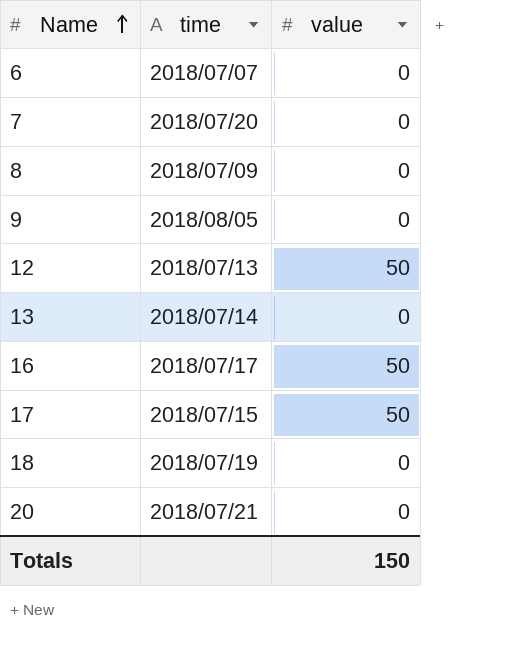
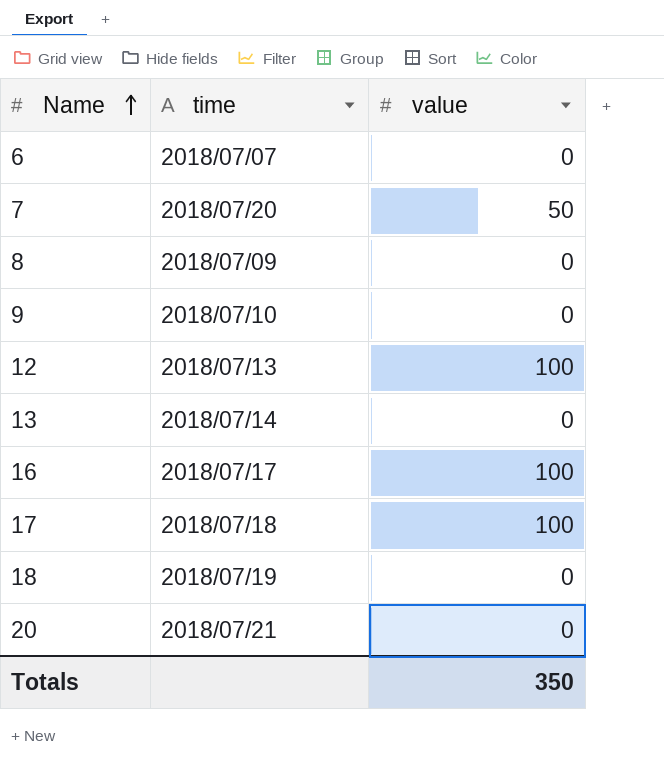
7 | value: 0 -> 50
9 | time: 2018/08/05 -> 2018/07/10
12 | value: 50 -> 100
16 | value: 50 -> 100
17 | time: 2018/07/15 -> 2018/07/18
17 | value: 50 -> 100
Totals | value: 150 -> 350

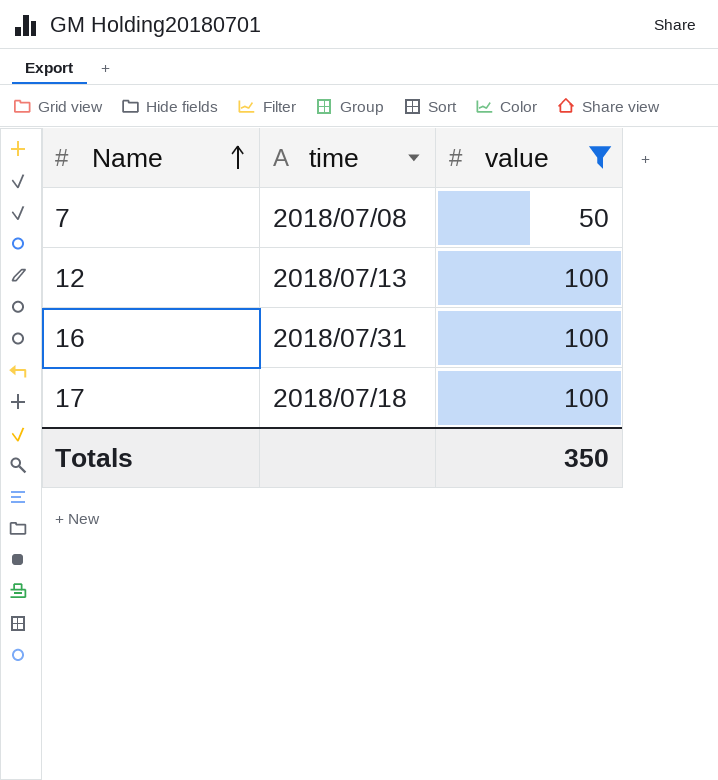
filter: none -> value != 0
7 | time: 2018/07/20 -> 2018/07/08
16 | time: 2018/07/17 -> 2018/07/31

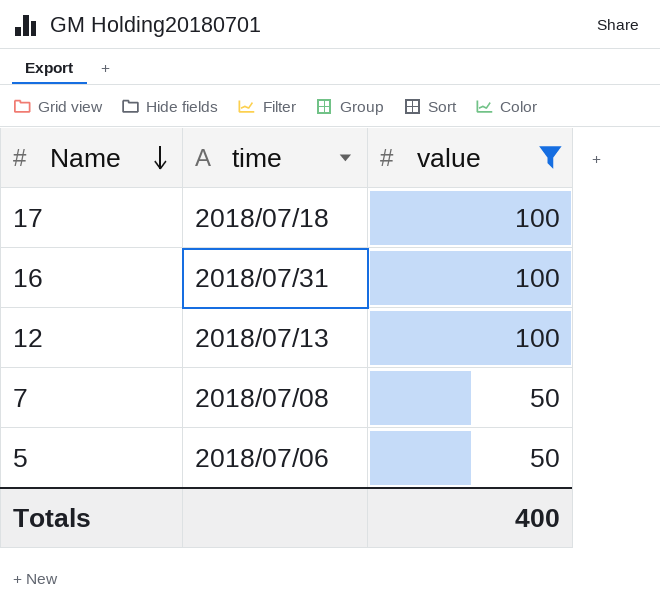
row order: Name ascending -> Name descending
row 5: none -> 2018/07/06 | 50
Totals | value: 350 -> 400

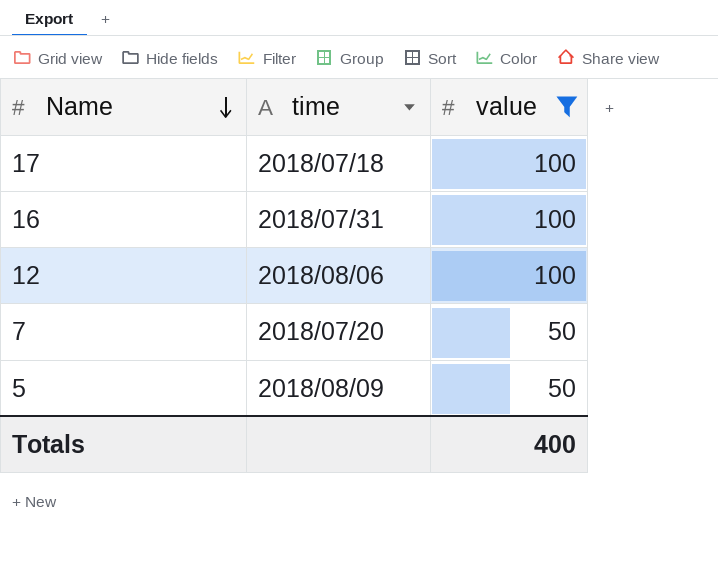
12 | time: 2018/07/13 -> 2018/08/06
7 | time: 2018/07/08 -> 2018/07/20
5 | time: 2018/07/06 -> 2018/08/09

